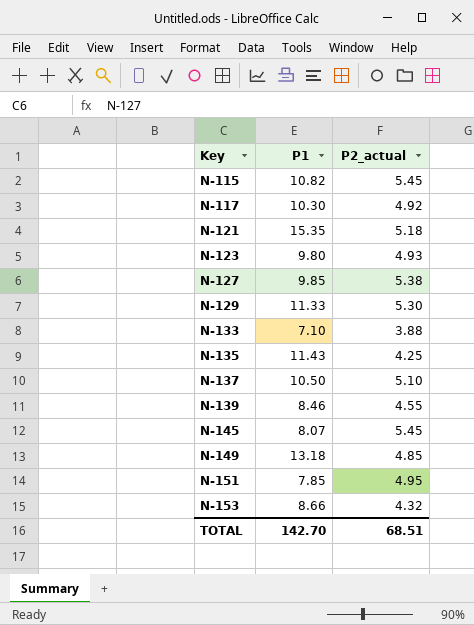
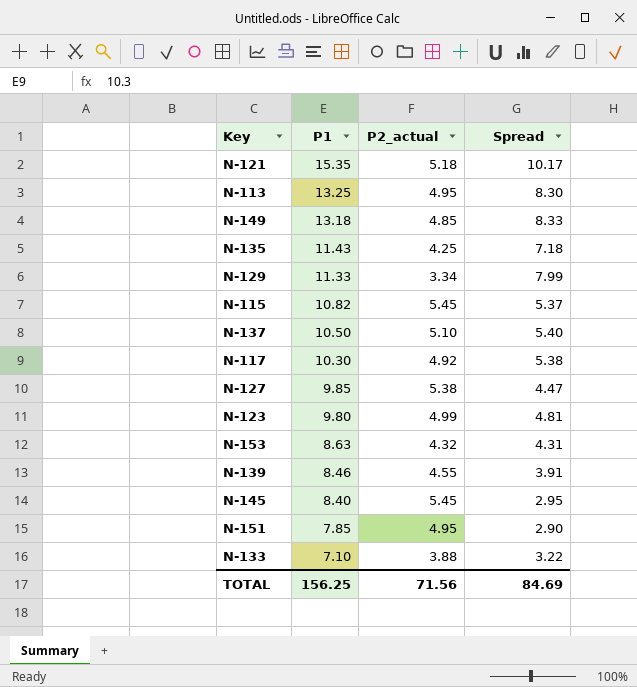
row order: Key ascending -> P1 descending
column Spread | formula: none -> [P1] - [P2_actual]
row N-113: none -> 13.25 | 4.95 | 8.30
N-129 | P2_actual: 5.30 -> 3.34
N-123 | P2_actual: 4.93 -> 4.99
N-153 | P1: 8.66 -> 8.63
N-145 | P1: 8.07 -> 8.40
TOTAL | P1: 142.70 -> 156.25
TOTAL | P2_actual: 68.51 -> 71.56

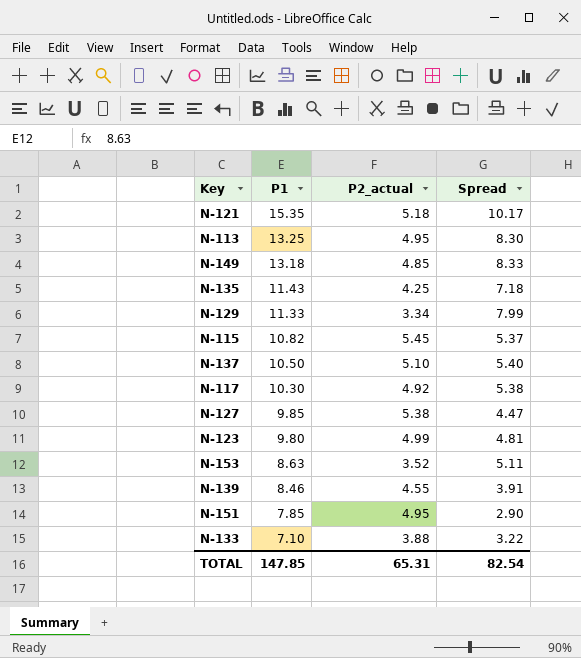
row N-145: 8.40 | 5.45 | 2.95 -> none
N-153 | P2_actual: 4.32 -> 3.52
N-153 | Spread: 4.31 -> 5.11
TOTAL | P1: 156.25 -> 147.85
TOTAL | P2_actual: 71.56 -> 65.31
TOTAL | Spread: 84.69 -> 82.54

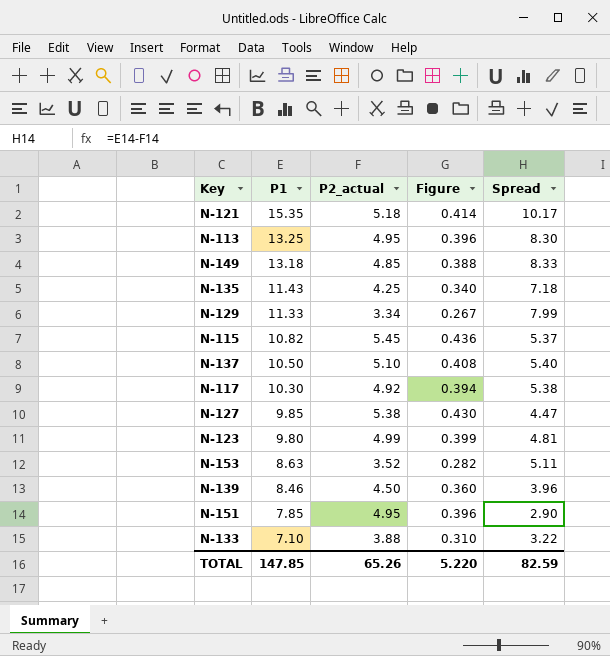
column Figure | formula: none -> [P2_actual] * 0.08
N-139 | P2_actual: 4.55 -> 4.50
N-139 | Spread: 3.91 -> 3.96
TOTAL | P2_actual: 65.31 -> 65.26
TOTAL | Spread: 82.54 -> 82.59

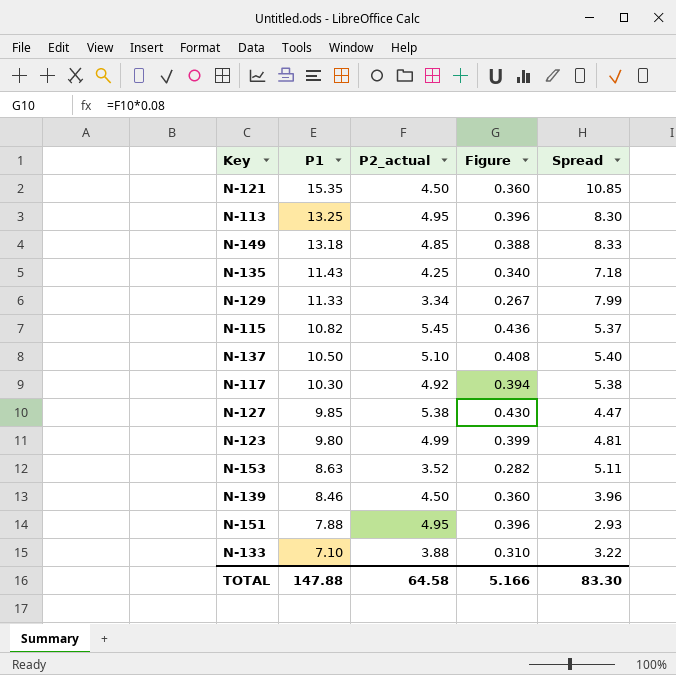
N-121 | P2_actual: 5.18 -> 4.50
N-121 | Figure: 0.414 -> 0.360
N-121 | Spread: 10.17 -> 10.85
N-151 | P1: 7.85 -> 7.88
N-151 | Spread: 2.90 -> 2.93
TOTAL | P1: 147.85 -> 147.88
TOTAL | P2_actual: 65.26 -> 64.58
TOTAL | Figure: 5.220 -> 5.166
TOTAL | Spread: 82.59 -> 83.30

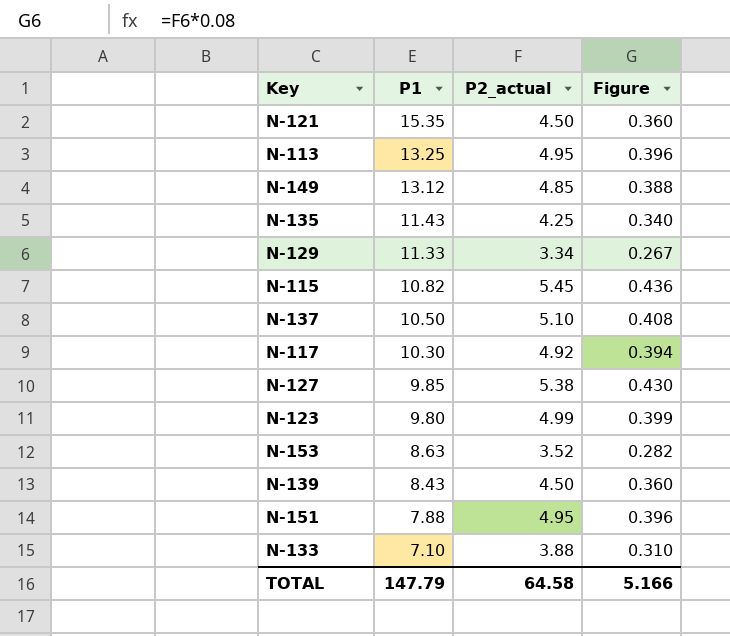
column Spread | formula: [P1] - [P2_actual] -> none
N-149 | P1: 13.18 -> 13.12
N-139 | P1: 8.46 -> 8.43
TOTAL | P1: 147.88 -> 147.79

